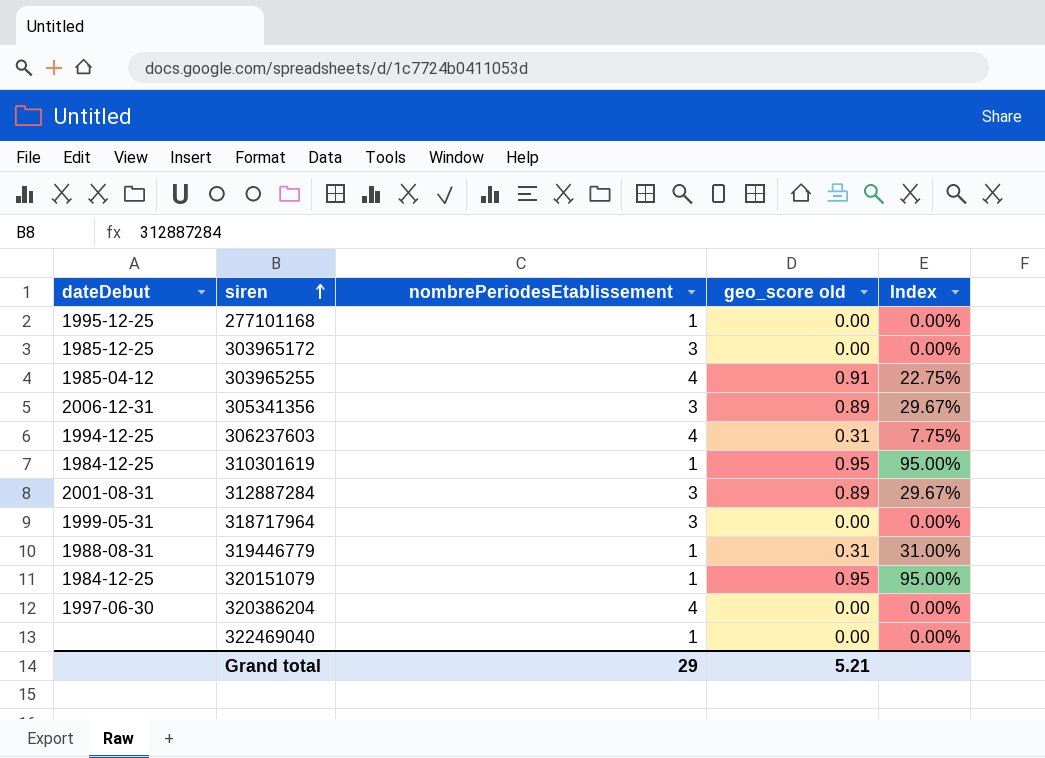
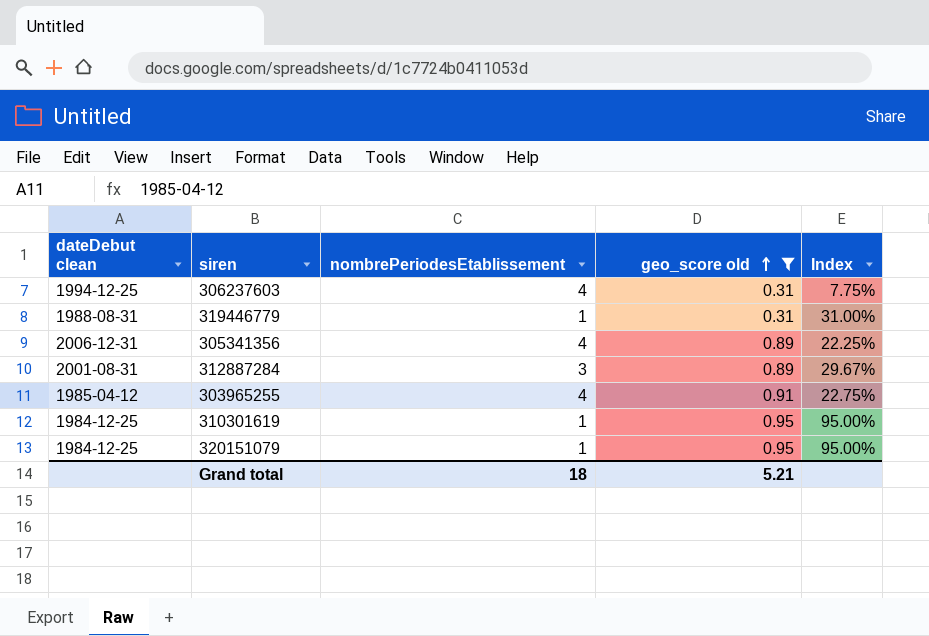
filter: none -> geo_score old != 0.00
row order: siren ascending -> geo_score old ascending
column name: dateDebut -> dateDebut clean
305341356 | nombrePeriodesEtablissement: 3 -> 4
305341356 | Index: 29.67% -> 22.25%
Grand total | nombrePeriodesEtablissement: 29 -> 18

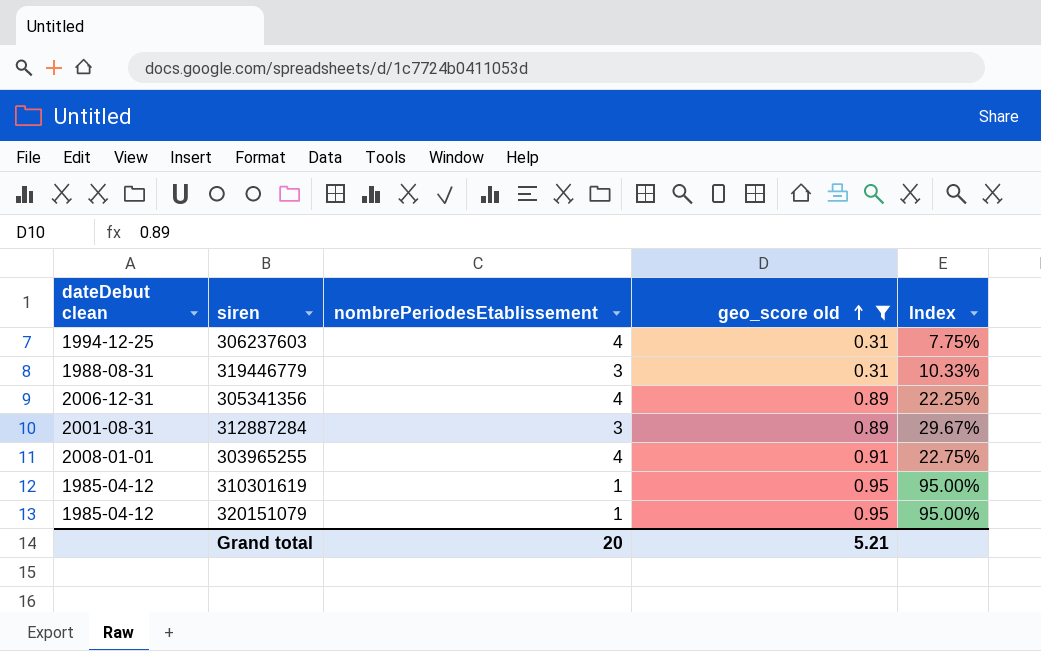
319446779 | nombrePeriodesEtablissement: 1 -> 3
319446779 | Index: 31.00% -> 10.33%
303965255 | dateDebut clean: 1985-04-12 -> 2008-01-01
310301619 | dateDebut clean: 1984-12-25 -> 1985-04-12
320151079 | dateDebut clean: 1984-12-25 -> 1985-04-12
Grand total | nombrePeriodesEtablissement: 18 -> 20

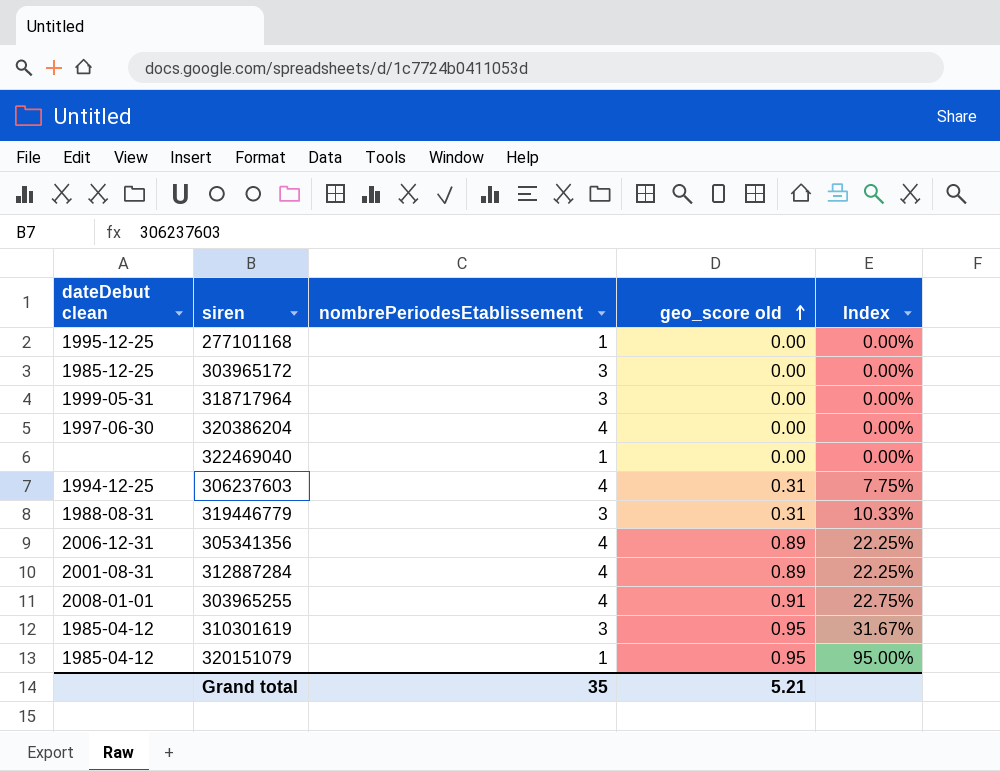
filter: geo_score old != 0.00 -> none
312887284 | nombrePeriodesEtablissement: 3 -> 4
312887284 | Index: 29.67% -> 22.25%
310301619 | nombrePeriodesEtablissement: 1 -> 3
310301619 | Index: 95.00% -> 31.67%
Grand total | nombrePeriodesEtablissement: 20 -> 35

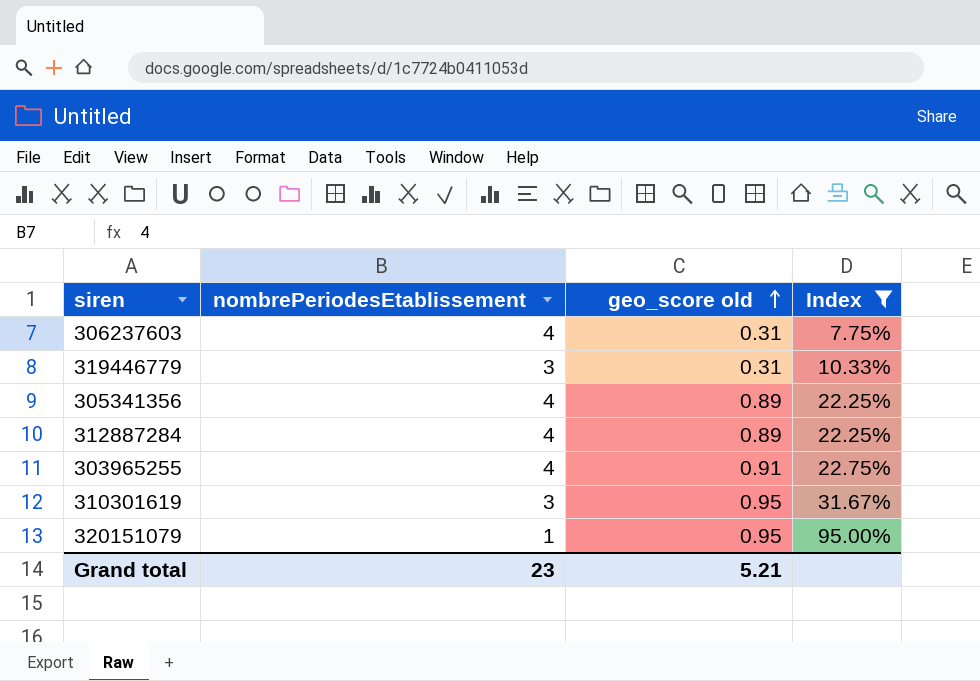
filter: none -> Index != 0.00%
column dateDebut clean | position: 1 -> none
Grand total | nombrePeriodesEtablissement: 35 -> 23

